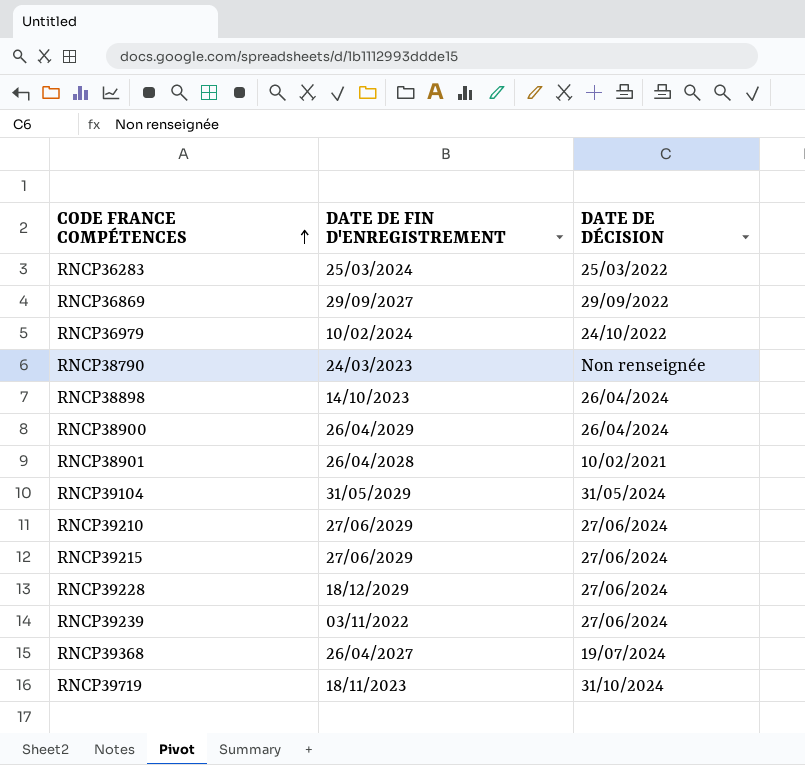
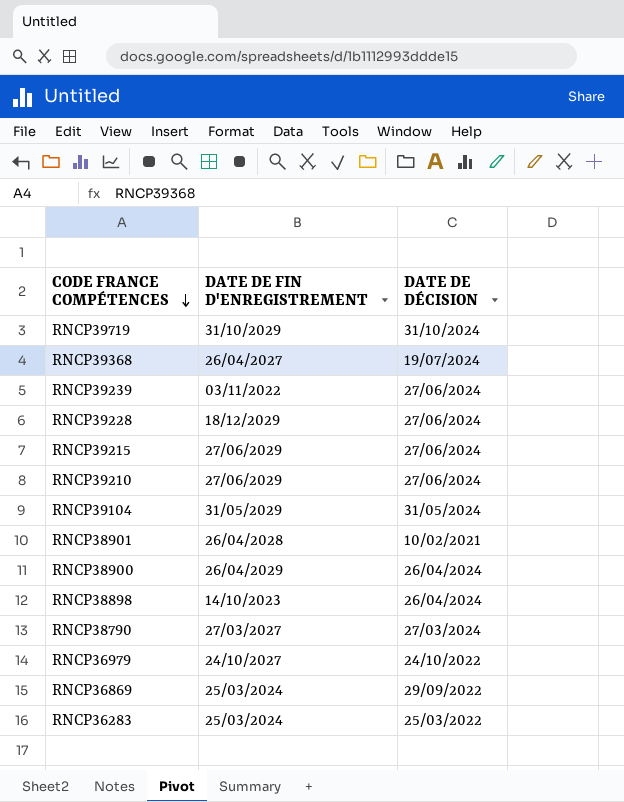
row order: CODE FRANCE COMPÉTENCES ascending -> CODE FRANCE COMPÉTENCES descending
RNCP39719 | DATE DE FIN D'ENREGISTREMENT: 18/11/2023 -> 31/10/2029
RNCP38790 | DATE DE FIN D'ENREGISTREMENT: 24/03/2023 -> 27/03/2027
RNCP38790 | DATE DE DÉCISION: Non renseignée -> 27/03/2024
RNCP36979 | DATE DE FIN D'ENREGISTREMENT: 10/02/2024 -> 24/10/2027
RNCP36869 | DATE DE FIN D'ENREGISTREMENT: 29/09/2027 -> 25/03/2024

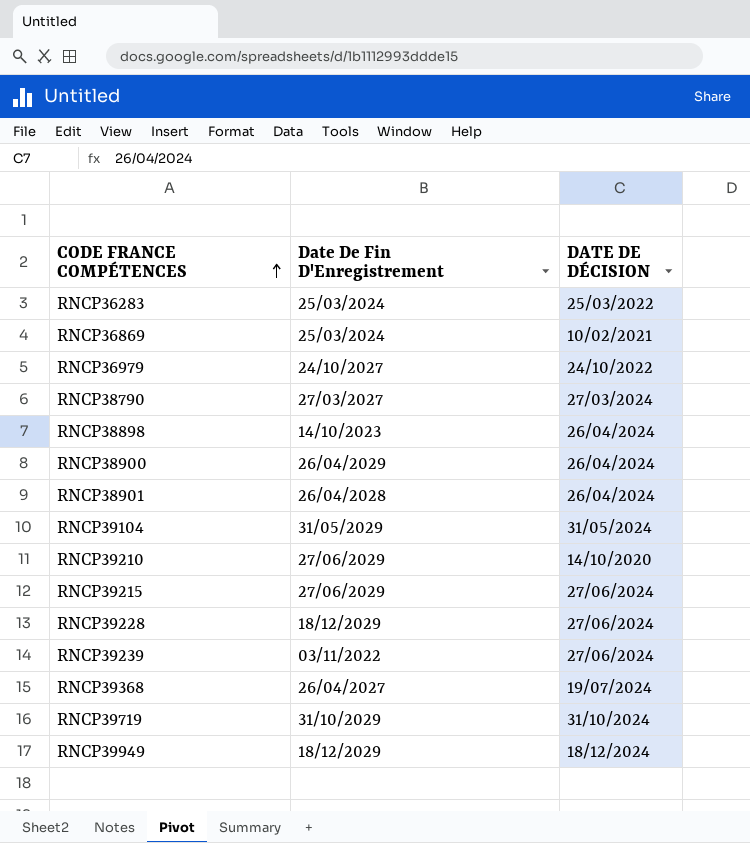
row order: CODE FRANCE COMPÉTENCES descending -> CODE FRANCE COMPÉTENCES ascending
column name: DATE DE FIN D'ENREGISTREMENT -> Date De Fin D'Enregistrement
RNCP36869 | DATE DE DÉCISION: 29/09/2022 -> 10/02/2021
RNCP38901 | DATE DE DÉCISION: 10/02/2021 -> 26/04/2024
RNCP39210 | DATE DE DÉCISION: 27/06/2024 -> 14/10/2020
row RNCP39949: none -> 18/12/2029 | 18/12/2024

